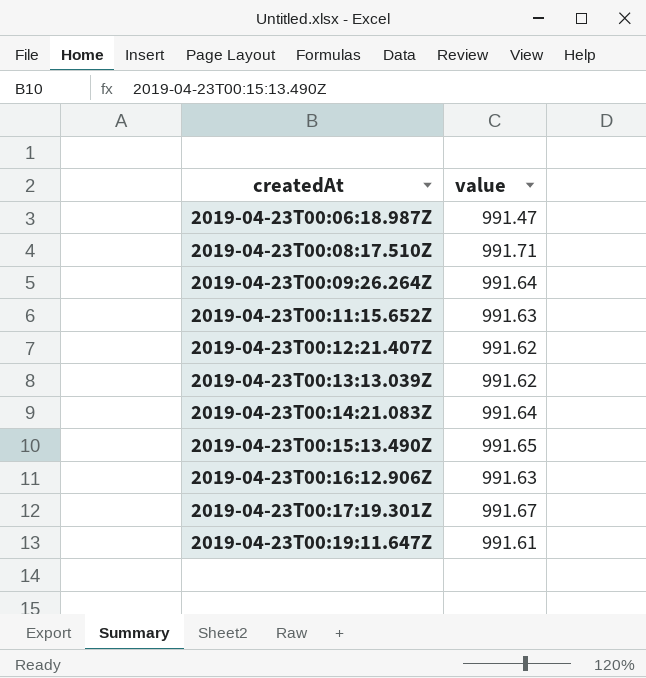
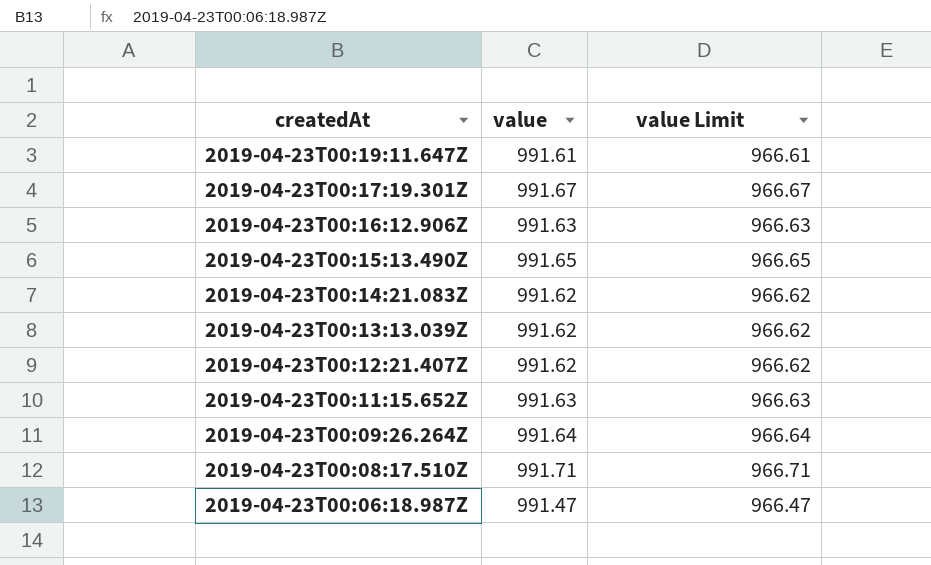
row order: createdAt ascending -> createdAt descending
column value Limit | formula: none -> [value] - 25
2019-04-23T00:14:21.083Z | value: 991.64 -> 991.62

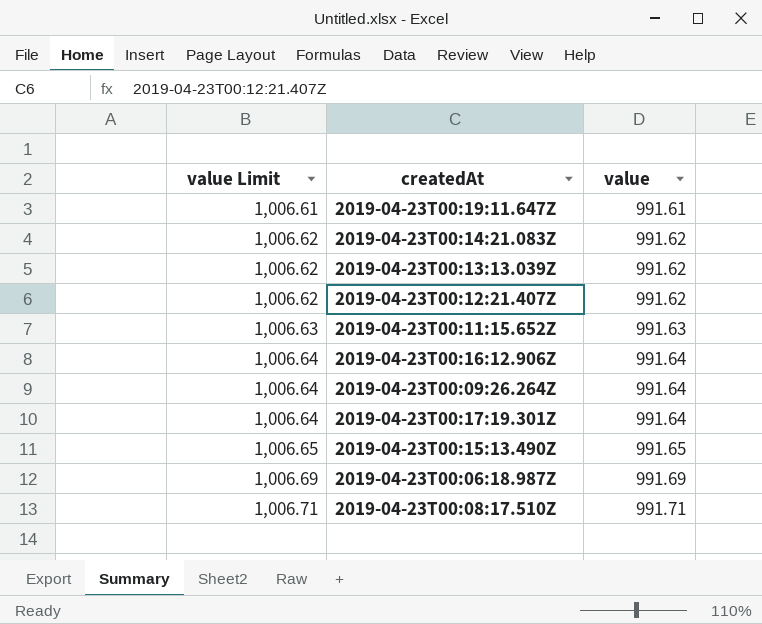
row order: createdAt descending -> value Limit ascending
column value Limit | formula: [value] - 25 -> [value] + 15
column value Limit | position: 3 -> 1
2019-04-23T00:16:12.906Z | value: 991.63 -> 991.64
2019-04-23T00:17:19.301Z | value: 991.67 -> 991.64
2019-04-23T00:06:18.987Z | value: 991.47 -> 991.69

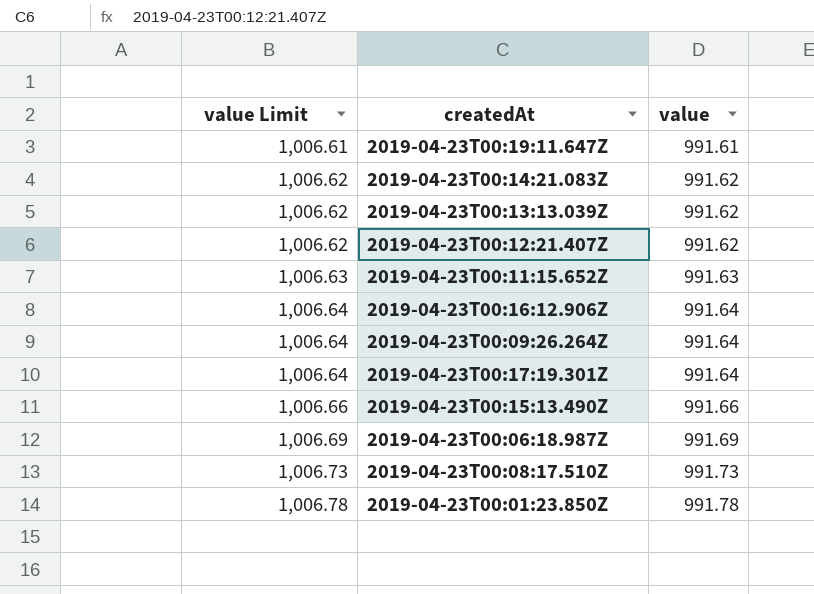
2019-04-23T00:15:13.490Z | value Limit: 1,006.65 -> 1,006.66
2019-04-23T00:15:13.490Z | value: 991.65 -> 991.66
2019-04-23T00:08:17.510Z | value Limit: 1,006.71 -> 1,006.73
2019-04-23T00:08:17.510Z | value: 991.71 -> 991.73
row 2019-04-23T00:01:23.850Z: none -> 1,006.78 | 991.78

